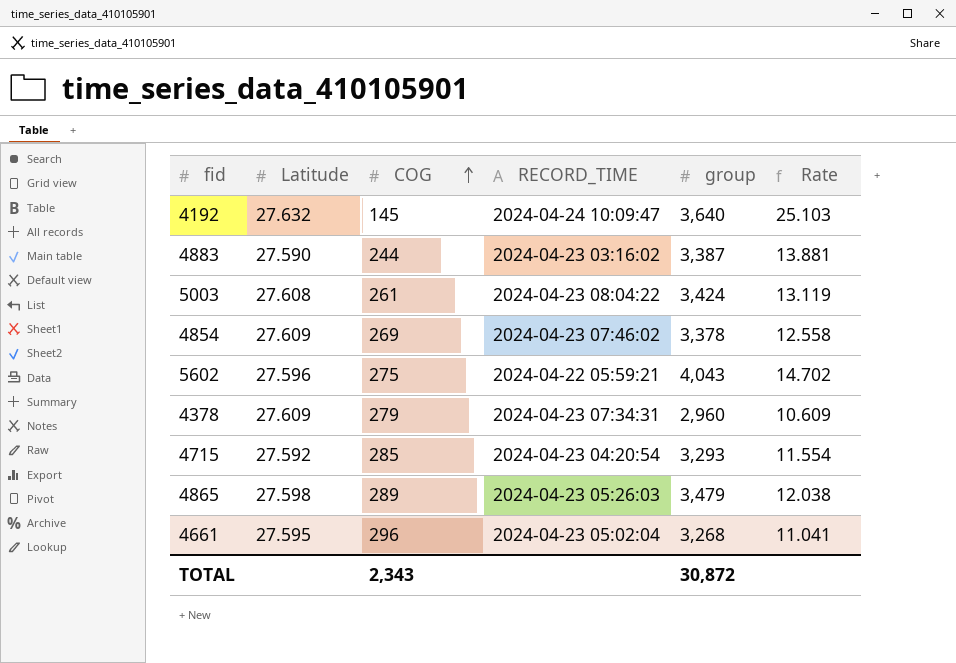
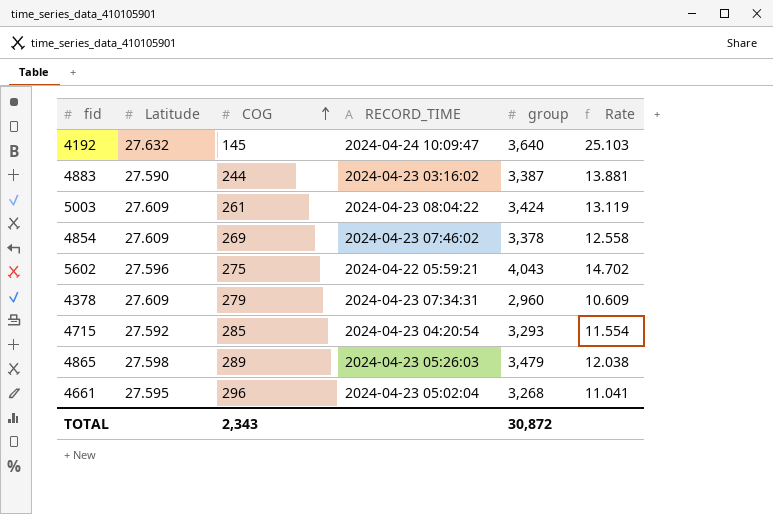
5003 | Latitude: 27.608 -> 27.609

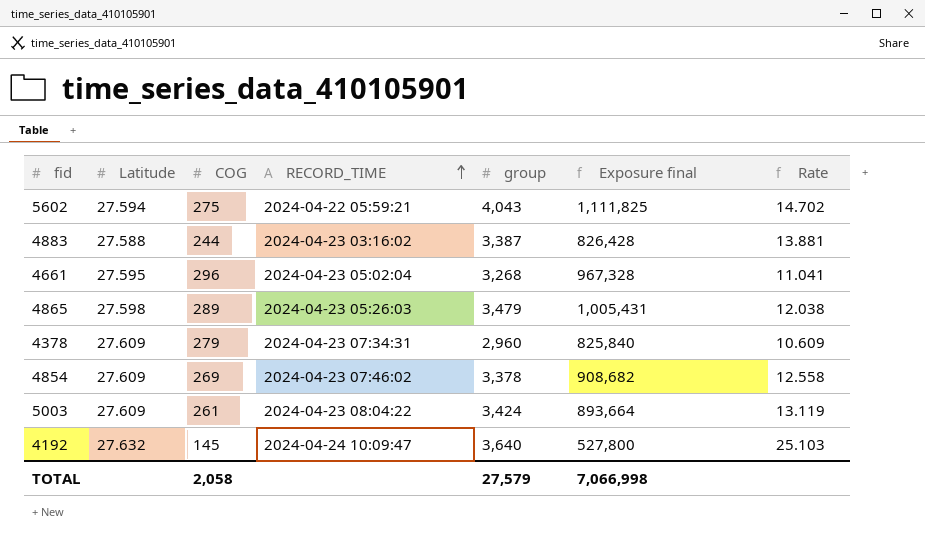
row order: COG ascending -> RECORD_TIME ascending
column Exposure final | formula: none -> [COG] * [group]
row 4715: 27.592 | 285 | 2024-04-23 04:20:54 | 3,293 | 11.554 -> none
5602 | Latitude: 27.596 -> 27.594
4883 | Latitude: 27.590 -> 27.588
TOTAL | COG: 2,343 -> 2,058
TOTAL | group: 30,872 -> 27,579

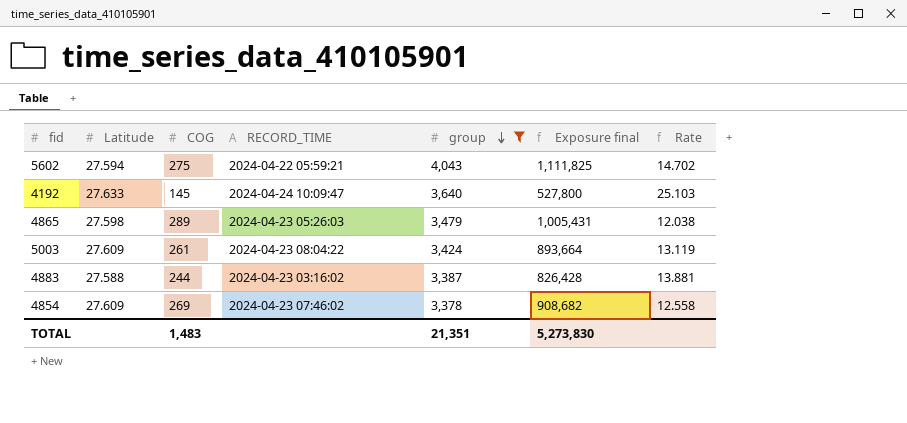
filter: none -> group >= 3,378
row order: RECORD_TIME ascending -> group descending
4192 | Latitude: 27.632 -> 27.633
TOTAL | COG: 2,058 -> 1,483
TOTAL | group: 27,579 -> 21,351
TOTAL | Exposure final: 7,066,998 -> 5,273,830

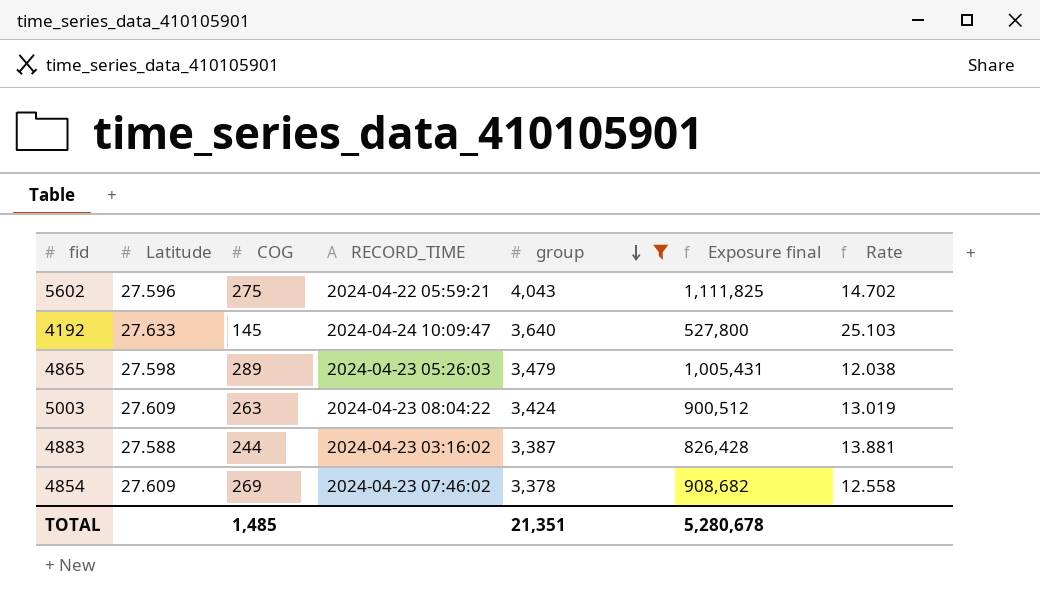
5602 | Latitude: 27.594 -> 27.596
5003 | COG: 261 -> 263
5003 | Exposure final: 893,664 -> 900,512
5003 | Rate: 13.119 -> 13.019
TOTAL | COG: 1,483 -> 1,485
TOTAL | Exposure final: 5,273,830 -> 5,280,678

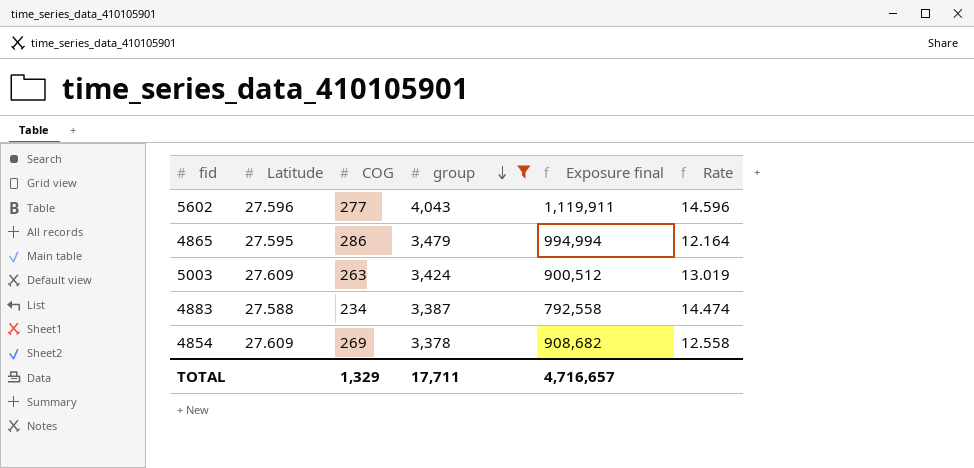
column RECORD_TIME | position: 4 -> none
row 4192: 27.633 | 145 | 2024-04-24 10:09:47 | 3,640 | 527,800 | 25.103 -> none
5602 | COG: 275 -> 277
5602 | Exposure final: 1,111,825 -> 1,119,911
5602 | Rate: 14.702 -> 14.596
4865 | Latitude: 27.598 -> 27.595
4865 | COG: 289 -> 286
4865 | Exposure final: 1,005,431 -> 994,994
4865 | Rate: 12.038 -> 12.164
4883 | COG: 244 -> 234
4883 | Exposure final: 826,428 -> 792,558
4883 | Rate: 13.881 -> 14.474
TOTAL | COG: 1,485 -> 1,329
TOTAL | group: 21,351 -> 17,711
TOTAL | Exposure final: 5,280,678 -> 4,716,657

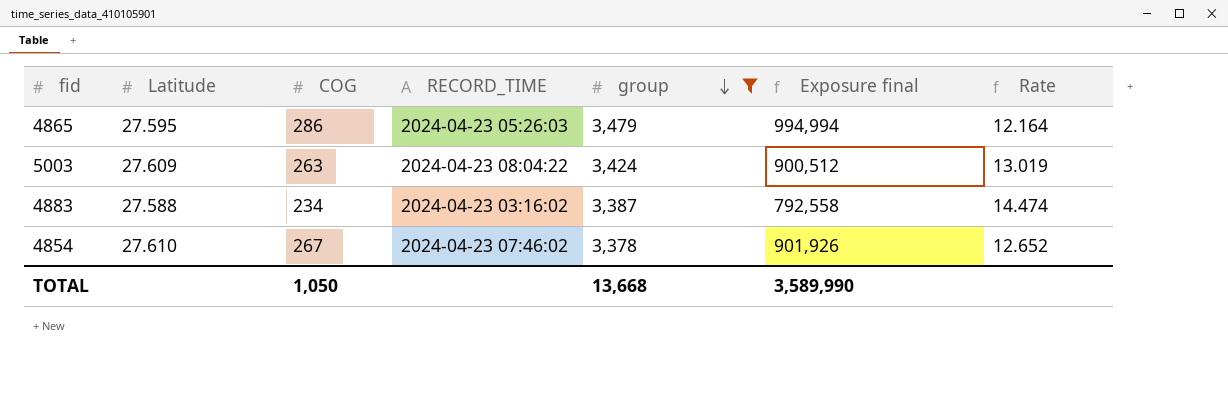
column RECORD_TIME | position: none -> 4
row 5602: 27.596 | 277 | 4,043 | 1,119,911 | 14.596 -> none
4854 | Latitude: 27.609 -> 27.610
4854 | COG: 269 -> 267
4854 | Exposure final: 908,682 -> 901,926
4854 | Rate: 12.558 -> 12.652
TOTAL | COG: 1,329 -> 1,050
TOTAL | group: 17,711 -> 13,668
TOTAL | Exposure final: 4,716,657 -> 3,589,990

